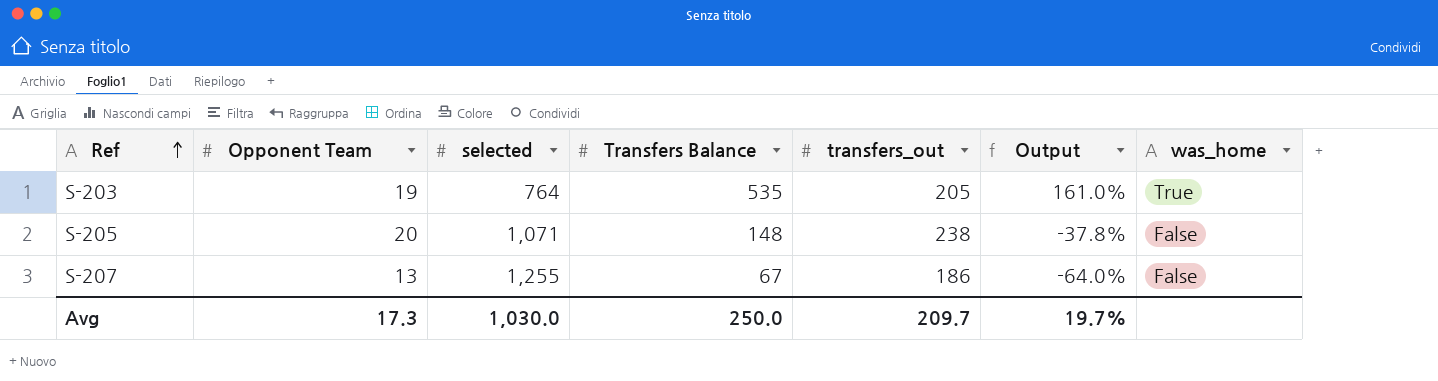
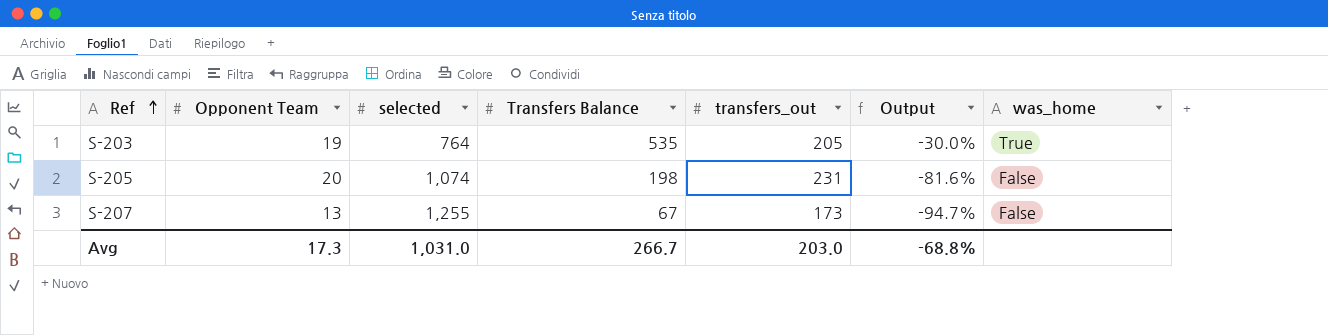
column Output | formula: ([Transfers Balance] - [transfers_out]) / [transfers_out] -> ([Transfers Balance] - [selected]) / [selected]
S-205 | selected: 1,071 -> 1,074
S-205 | Transfers Balance: 148 -> 198
S-205 | transfers_out: 238 -> 231
S-207 | transfers_out: 186 -> 173
Avg | selected: 1,030.0 -> 1,031.0
Avg | Transfers Balance: 250.0 -> 266.7
Avg | transfers_out: 209.7 -> 203.0
Avg | Output: 19.7% -> -68.8%

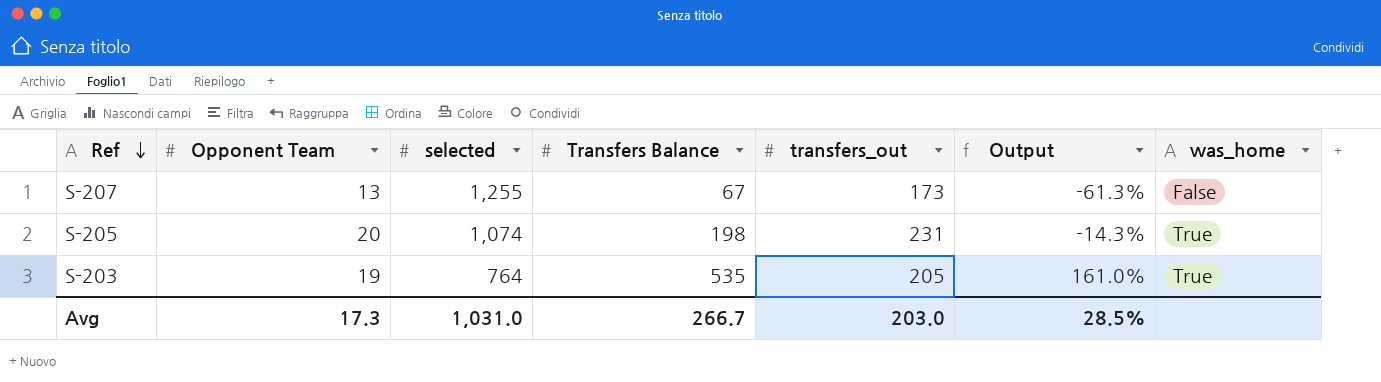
row order: Ref ascending -> Ref descending
column Output | formula: ([Transfers Balance] - [selected]) / [selected] -> ([Transfers Balance] - [transfers_out]) / [transfers_out]
S-205 | was_home: False -> True
Avg | Output: -68.8% -> 28.5%

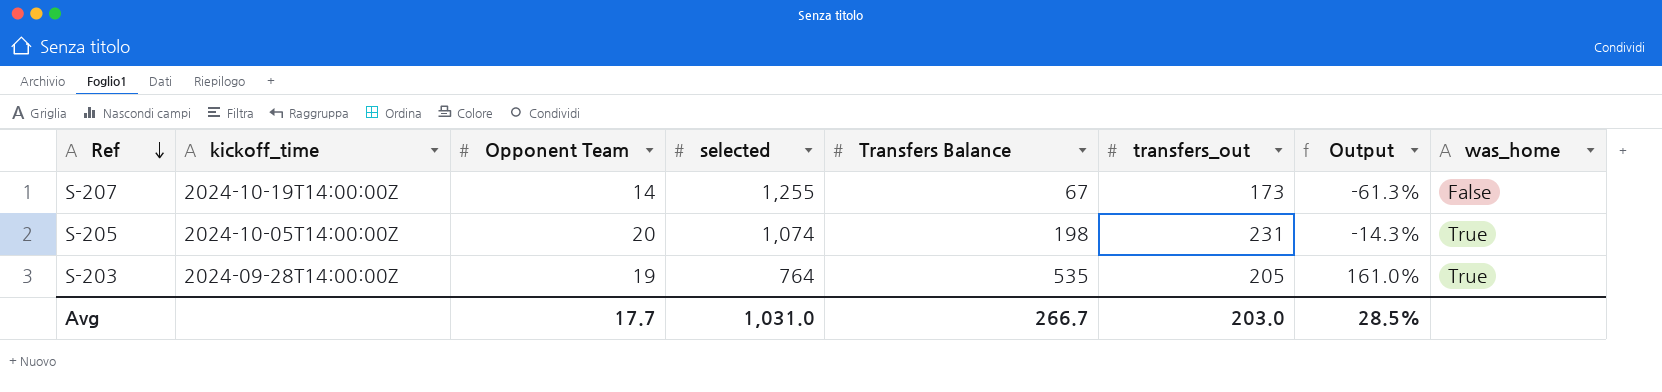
column kickoff_time | position: none -> 2
S-207 | Opponent Team: 13 -> 14
Avg | Opponent Team: 17.3 -> 17.7

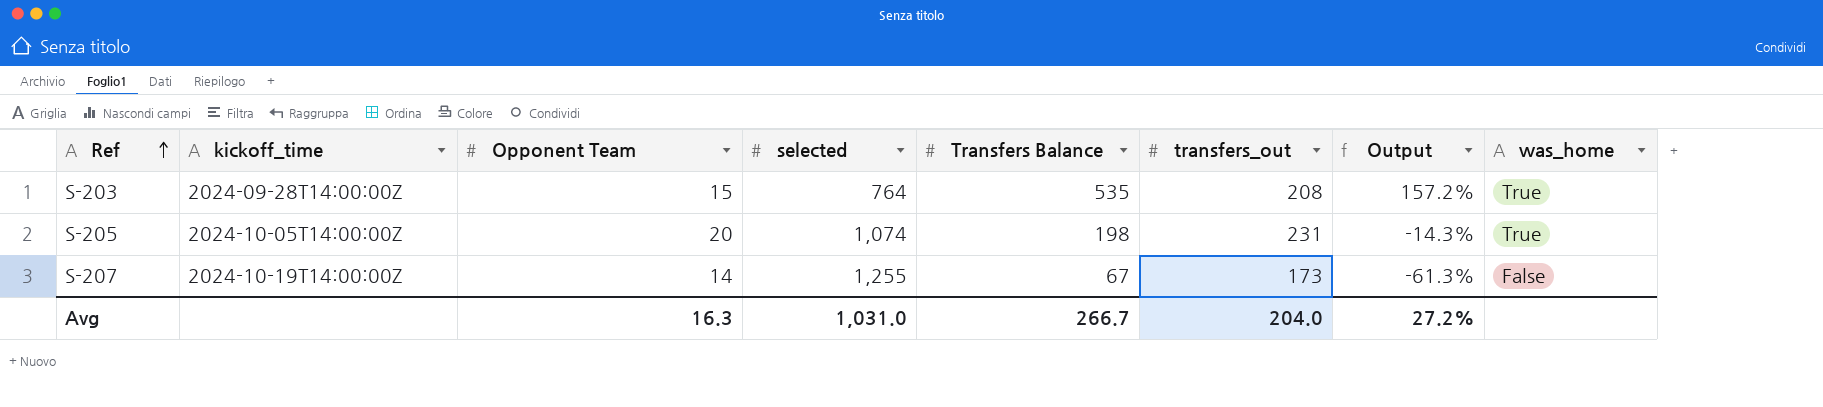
row order: Ref descending -> Ref ascending
S-203 | Opponent Team: 19 -> 15
S-203 | transfers_out: 205 -> 208
S-203 | Output: 161.0% -> 157.2%
Avg | Opponent Team: 17.7 -> 16.3
Avg | transfers_out: 203.0 -> 204.0
Avg | Output: 28.5% -> 27.2%

